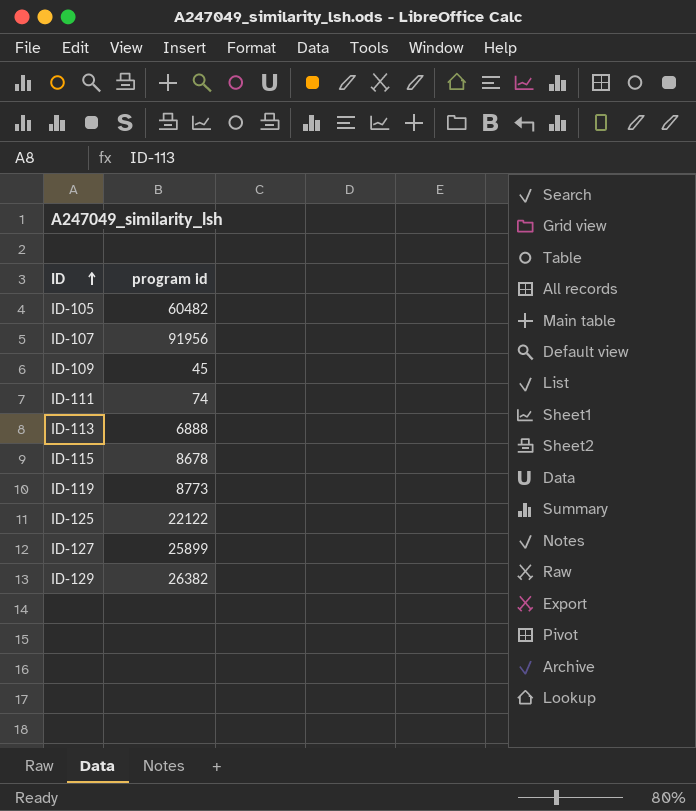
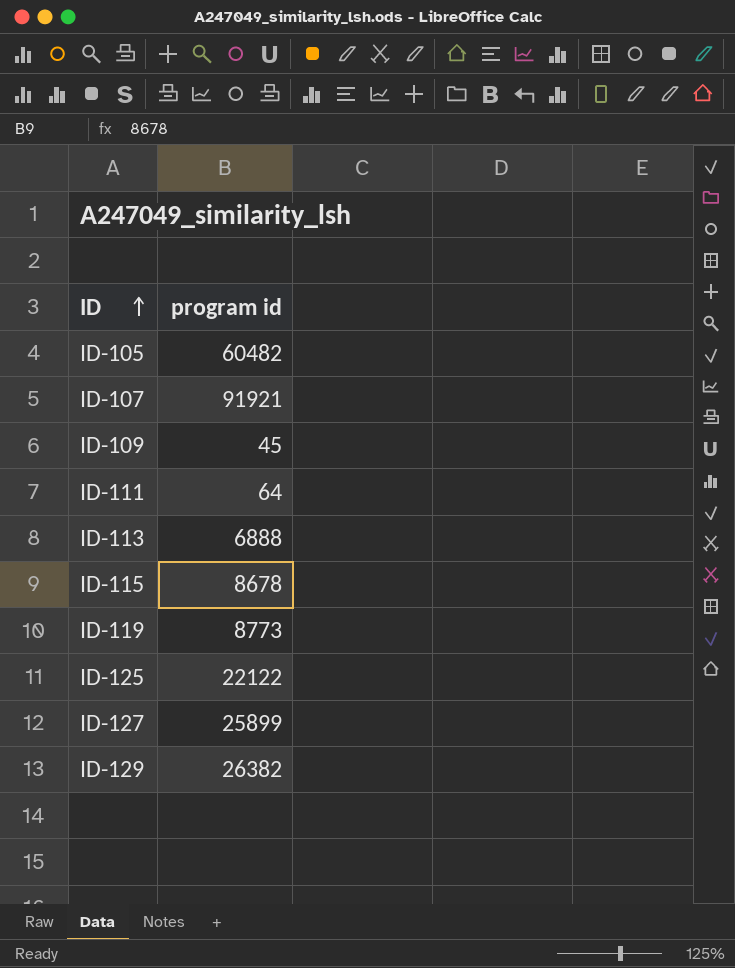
ID-107 | program id: 91956 -> 91921
ID-111 | program id: 74 -> 64

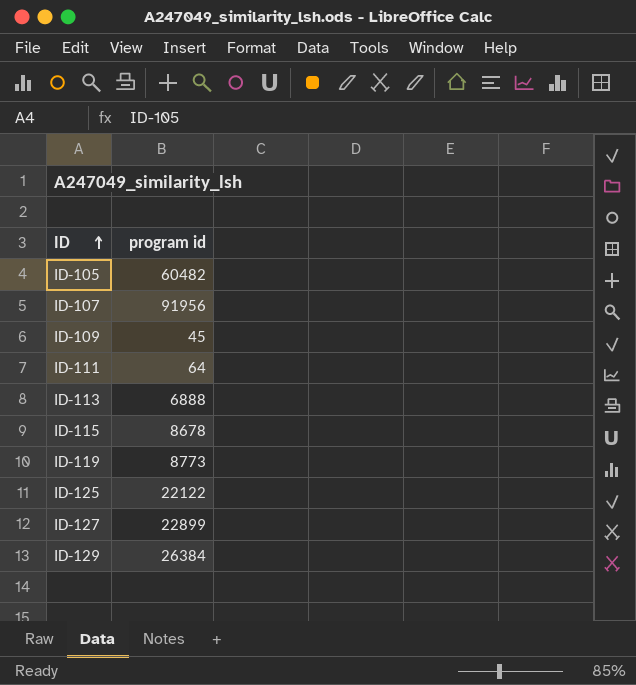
ID-107 | program id: 91921 -> 91956
ID-127 | program id: 25899 -> 22899
ID-129 | program id: 26382 -> 26384

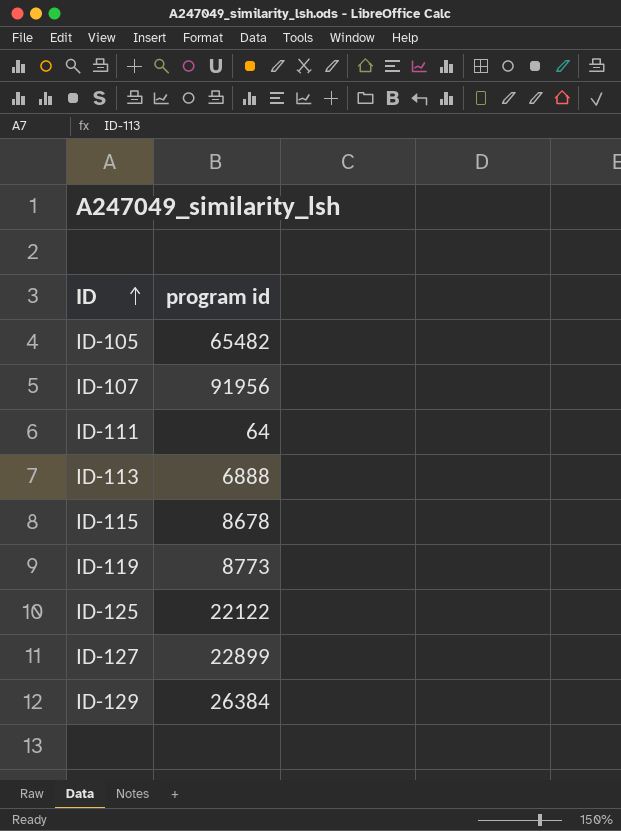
row ID-109: 45 -> none
ID-105 | program id: 60482 -> 65482

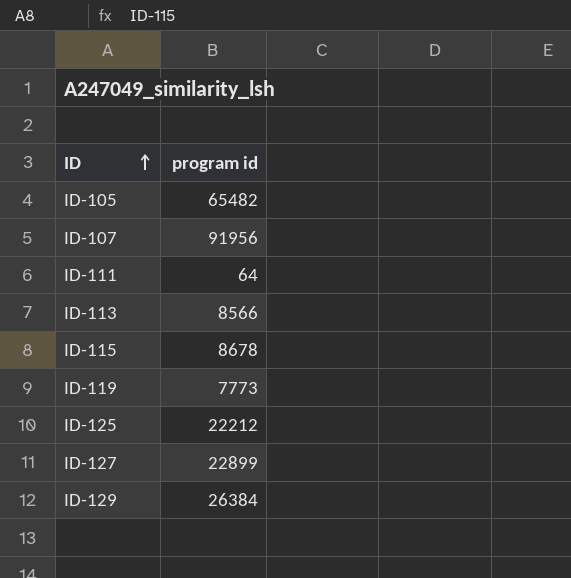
ID-113 | program id: 6888 -> 8566
ID-119 | program id: 8773 -> 7773
ID-125 | program id: 22122 -> 22212

